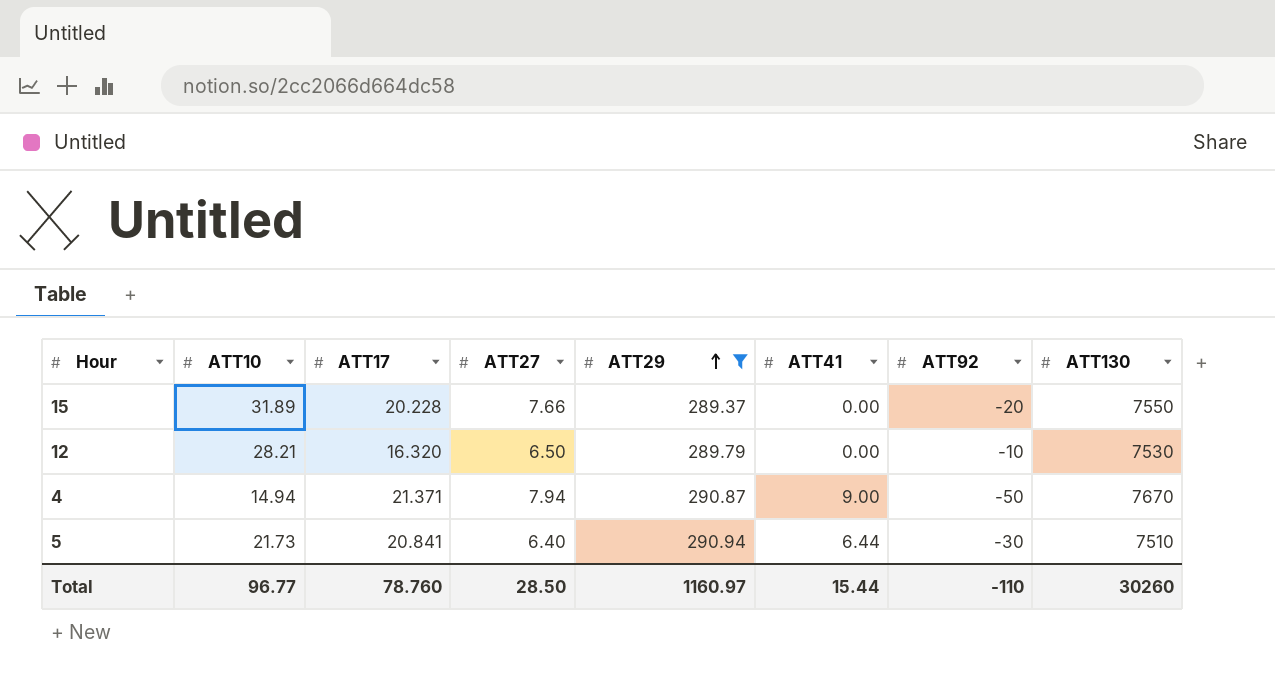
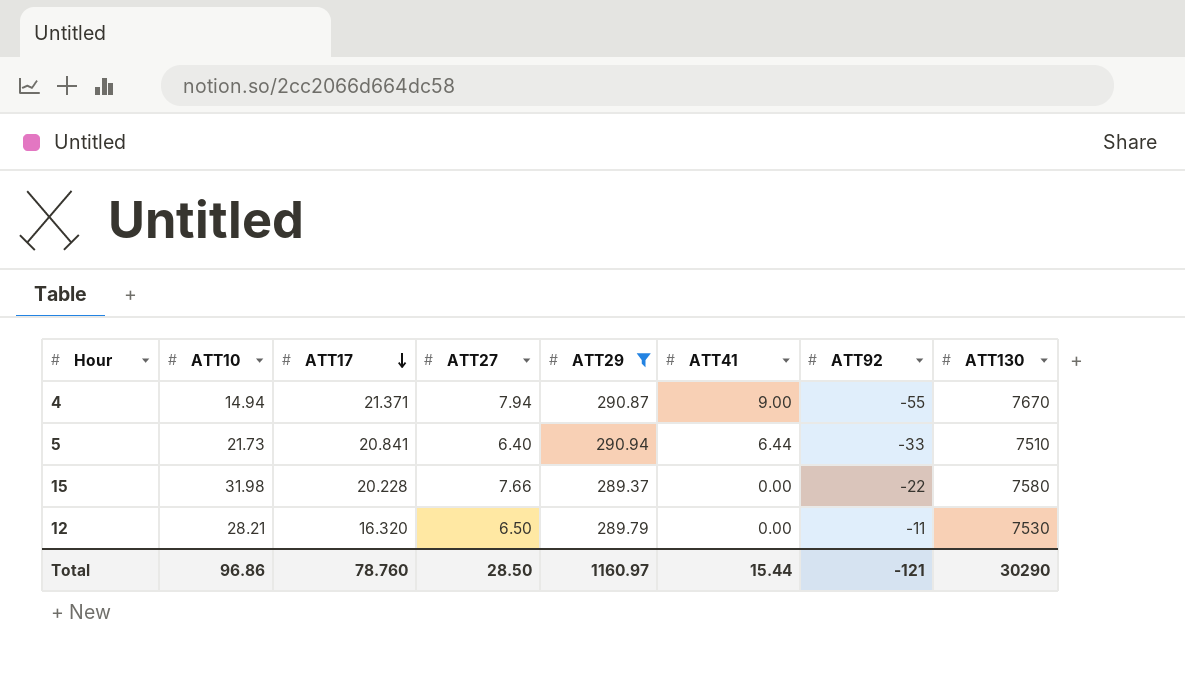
row order: ATT29 ascending -> ATT17 descending
4 | ATT92: -50 -> -55
5 | ATT92: -30 -> -33
15 | ATT10: 31.89 -> 31.98
15 | ATT92: -20 -> -22
15 | ATT130: 7550 -> 7580
12 | ATT92: -10 -> -11
Total | ATT10: 96.77 -> 96.86
Total | ATT92: -110 -> -121
Total | ATT130: 30260 -> 30290

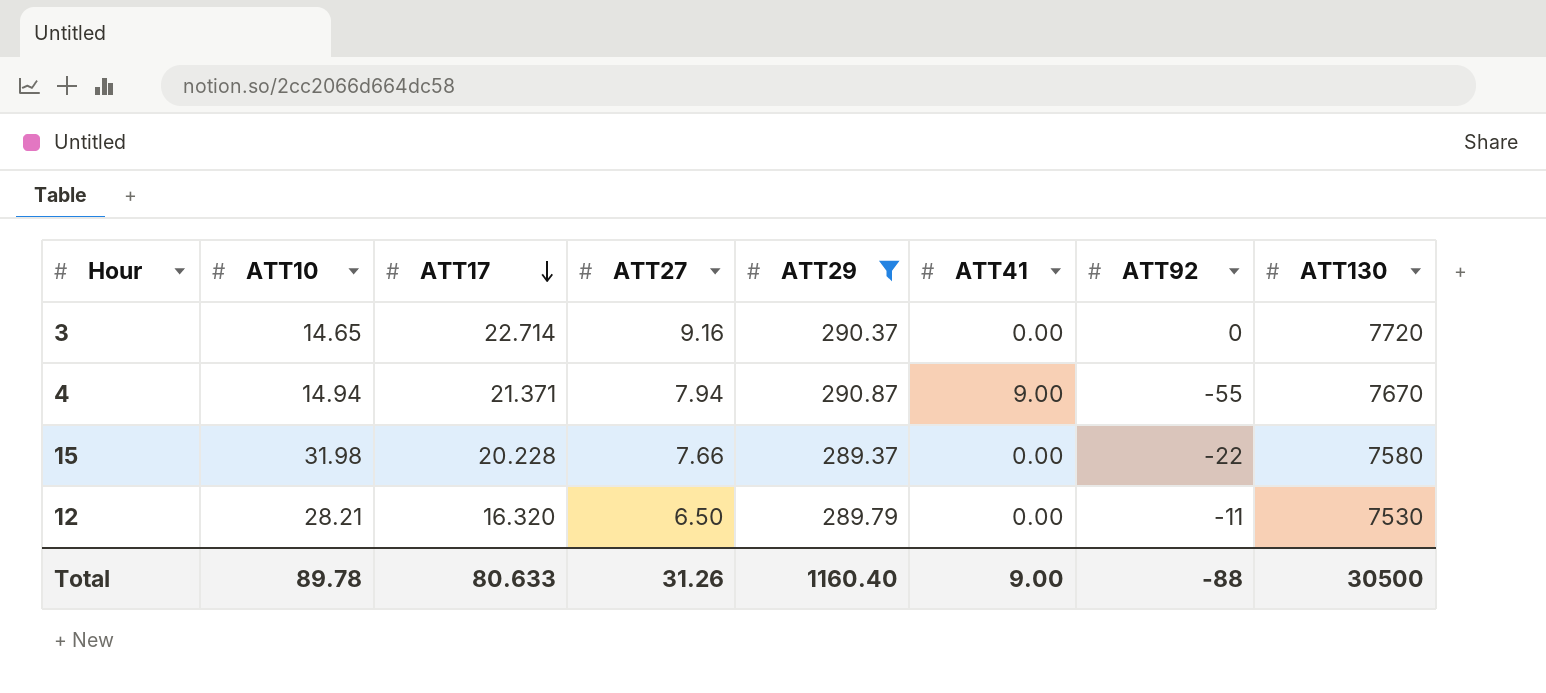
row 5: 21.73 | 20.841 | 6.40 | 290.94 | 6.44 | -33 | 7510 -> none
row 3: none -> 14.65 | 22.714 | 9.16 | 290.37 | 0.00 | 0 | 7720
Total | ATT10: 96.86 -> 89.78
Total | ATT17: 78.760 -> 80.633
Total | ATT27: 28.50 -> 31.26
Total | ATT29: 1160.97 -> 1160.40
Total | ATT41: 15.44 -> 9.00
Total | ATT92: -121 -> -88
Total | ATT130: 30290 -> 30500

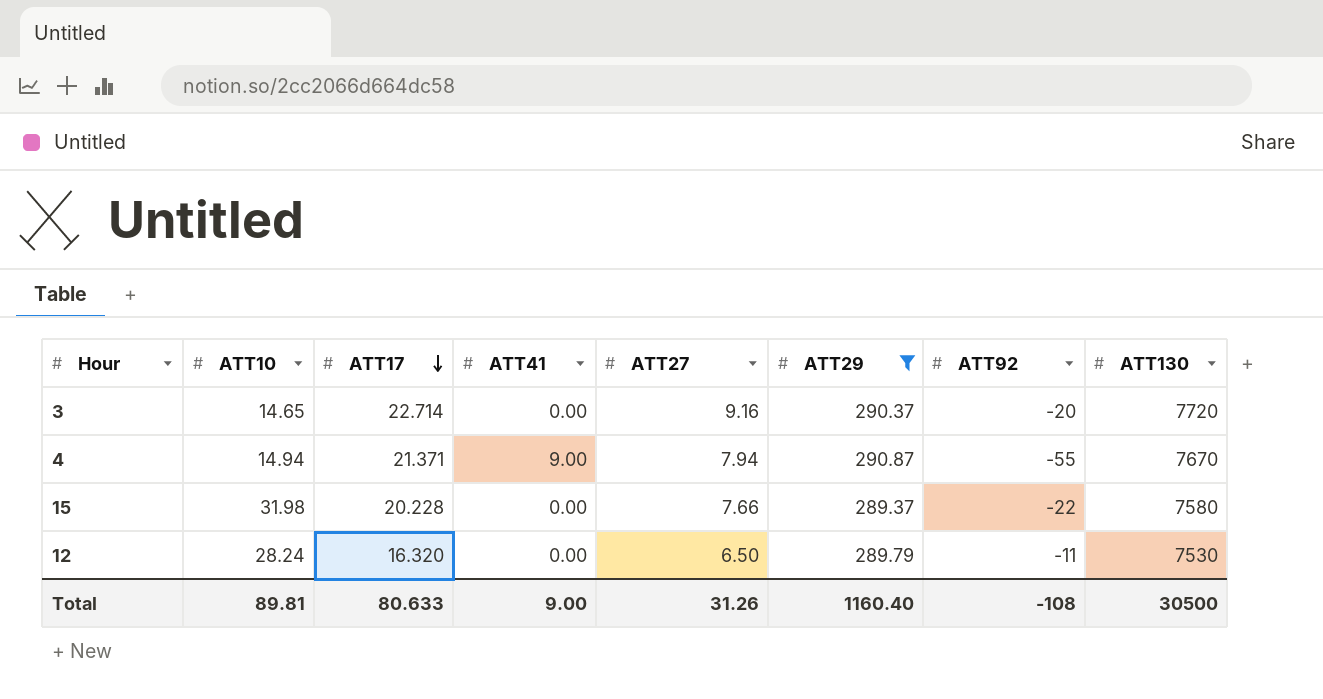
column ATT41 | position: 6 -> 4
3 | ATT92: 0 -> -20
12 | ATT10: 28.21 -> 28.24
Total | ATT10: 89.78 -> 89.81
Total | ATT92: -88 -> -108

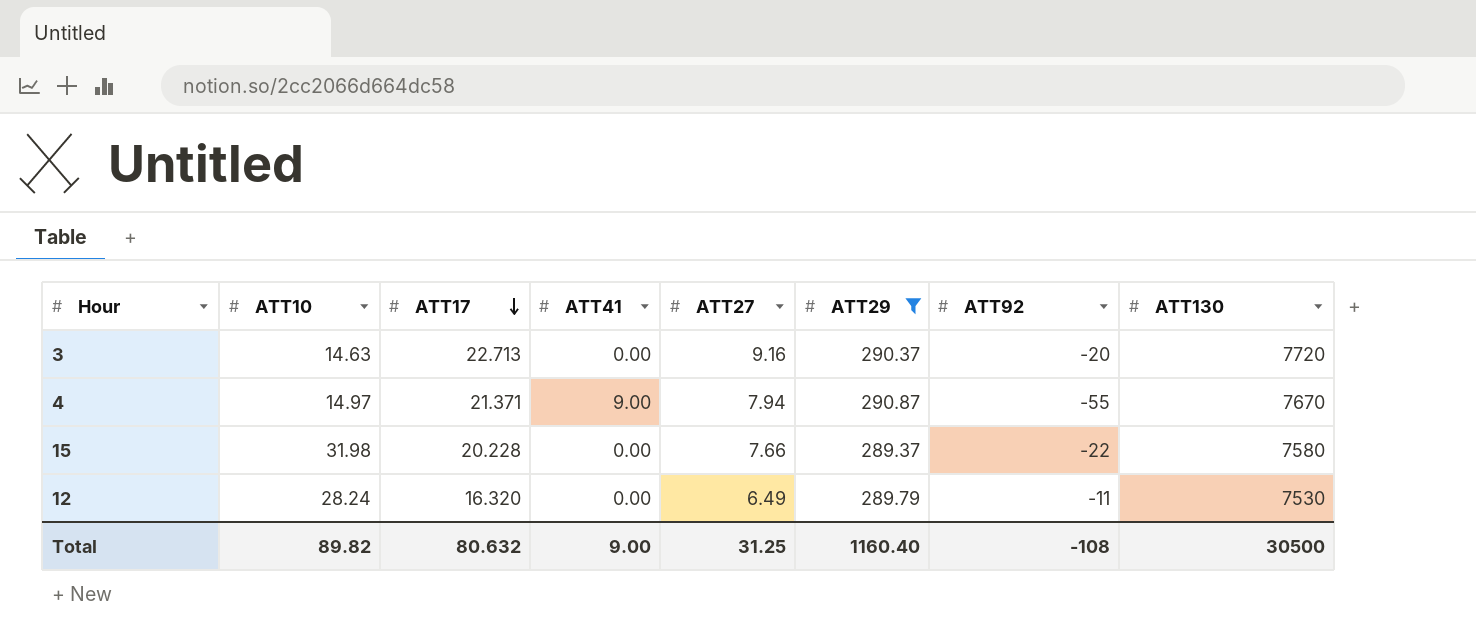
3 | ATT10: 14.65 -> 14.63
3 | ATT17: 22.714 -> 22.713
4 | ATT10: 14.94 -> 14.97
12 | ATT27: 6.50 -> 6.49
Total | ATT10: 89.81 -> 89.82
Total | ATT17: 80.633 -> 80.632
Total | ATT27: 31.26 -> 31.25

